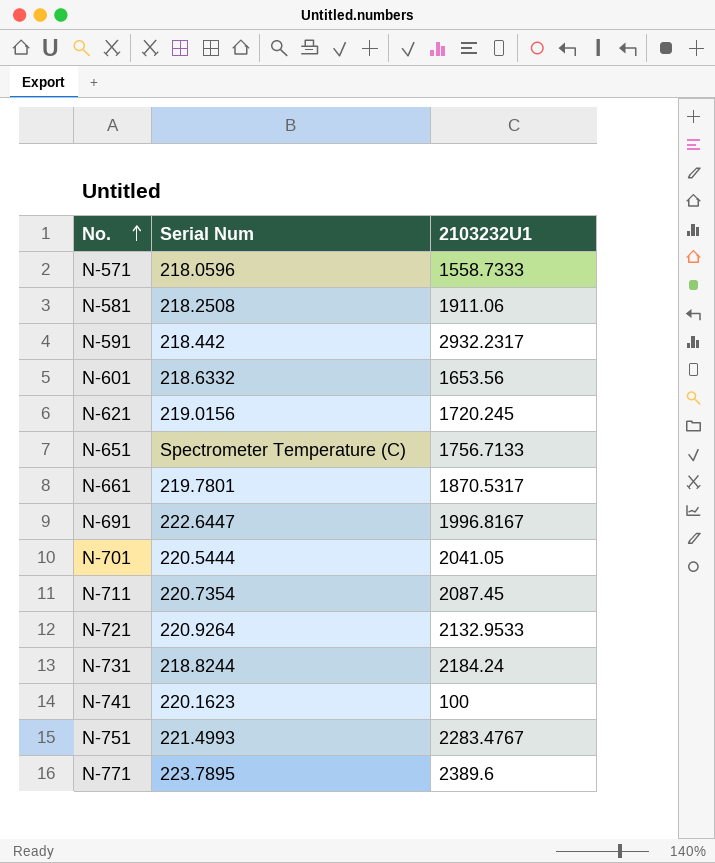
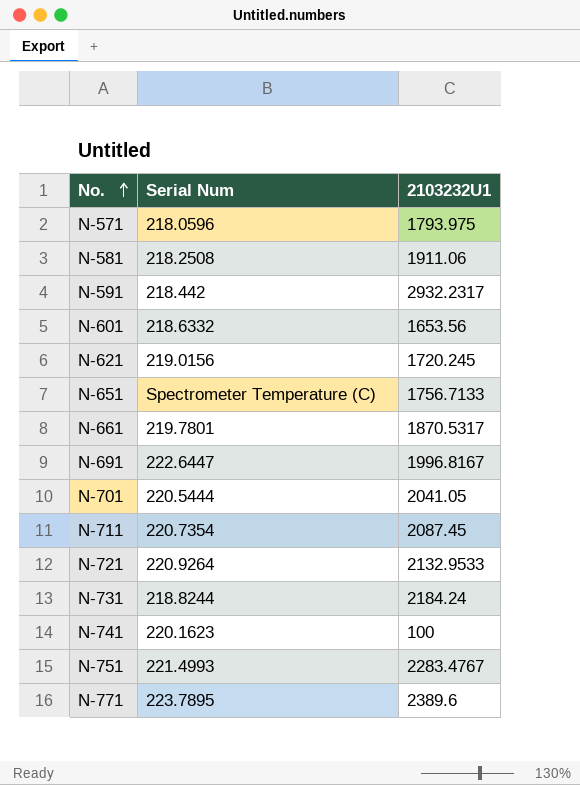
N-571 | 2103232U1: 1558.7333 -> 1793.975

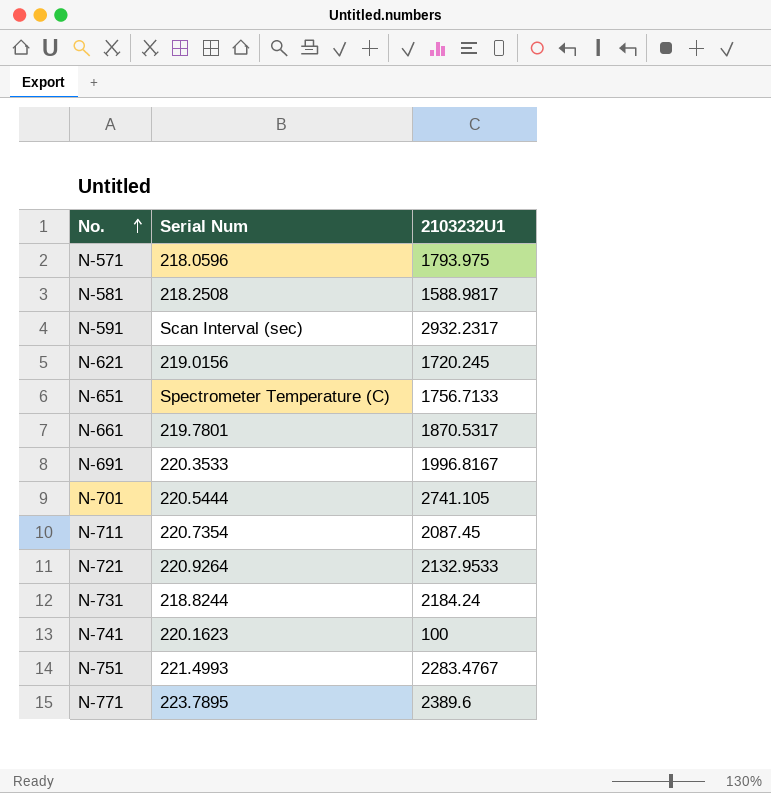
row N-601: 218.6332 | 1653.56 -> none
N-581 | 2103232U1: 1911.06 -> 1588.9817
N-591 | Serial Num: 218.442 -> Scan Interval (sec)
N-691 | Serial Num: 222.6447 -> 220.3533
N-701 | 2103232U1: 2041.05 -> 2741.105

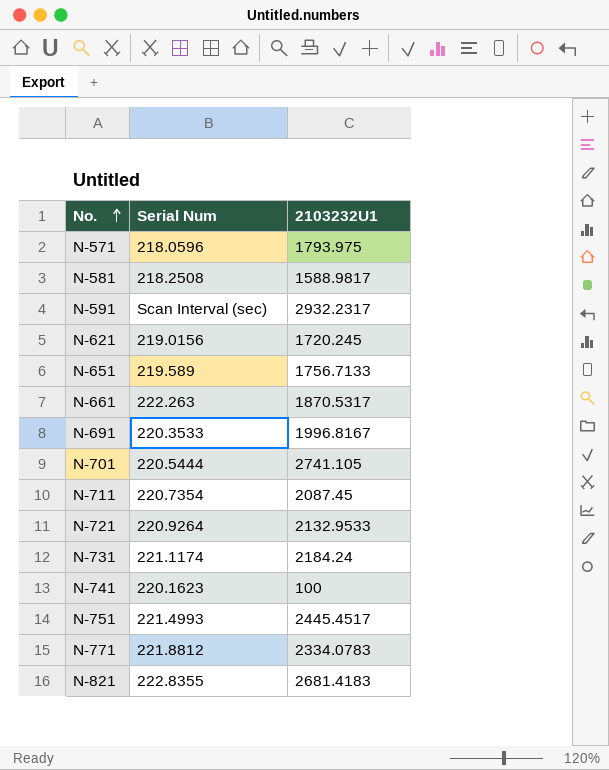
N-651 | Serial Num: Spectrometer Temperature (C) -> 219.589
N-661 | Serial Num: 219.7801 -> 222.263
N-731 | Serial Num: 218.8244 -> 221.1174
N-751 | 2103232U1: 2283.4767 -> 2445.4517
N-771 | Serial Num: 223.7895 -> 221.8812
N-771 | 2103232U1: 2389.6 -> 2334.0783
row N-821: none -> 222.8355 | 2681.4183

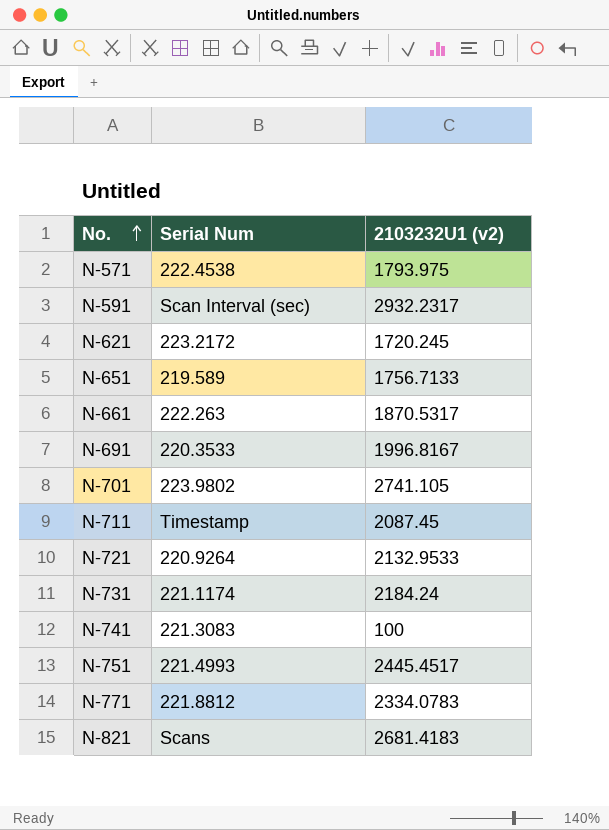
column name: 2103232U1 -> 2103232U1 (v2)
row N-581: 218.2508 | 1588.9817 -> none
N-571 | Serial Num: 218.0596 -> 222.4538
N-621 | Serial Num: 219.0156 -> 223.2172
N-701 | Serial Num: 220.5444 -> 223.9802
N-711 | Serial Num: 220.7354 -> Timestamp
N-741 | Serial Num: 220.1623 -> 221.3083
N-821 | Serial Num: 222.8355 -> Scans

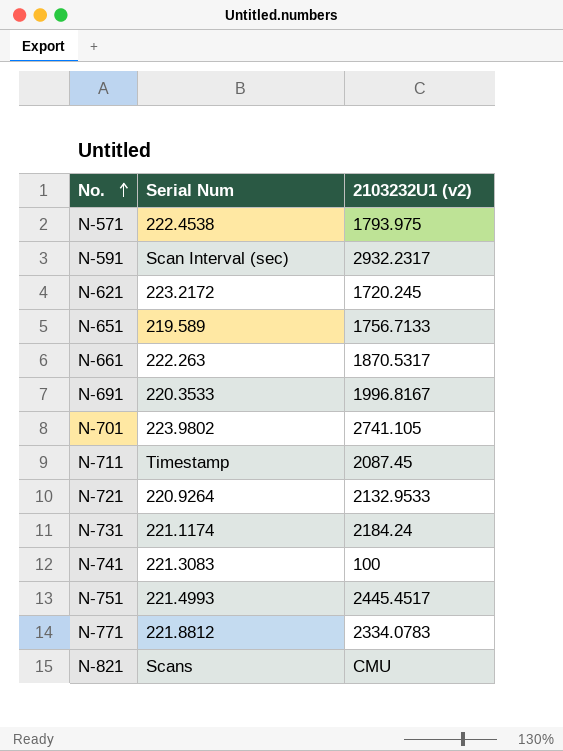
N-821 | 2103232U1 (v2): 2681.4183 -> CMU

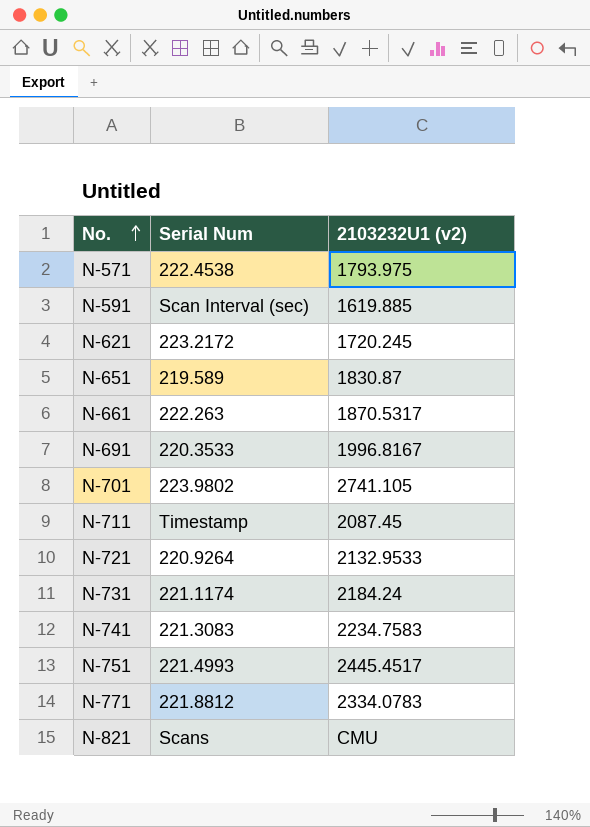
N-591 | 2103232U1 (v2): 2932.2317 -> 1619.885
N-651 | 2103232U1 (v2): 1756.7133 -> 1830.87
N-741 | 2103232U1 (v2): 100 -> 2234.7583

